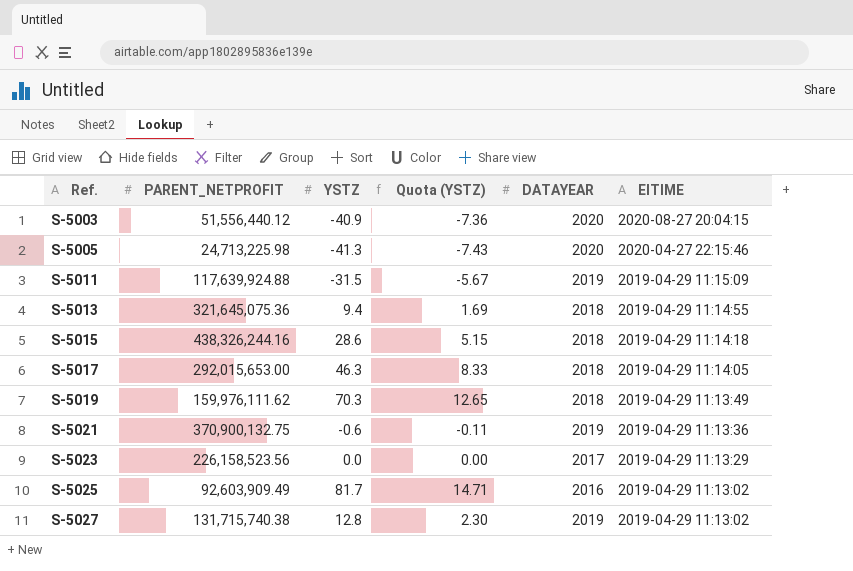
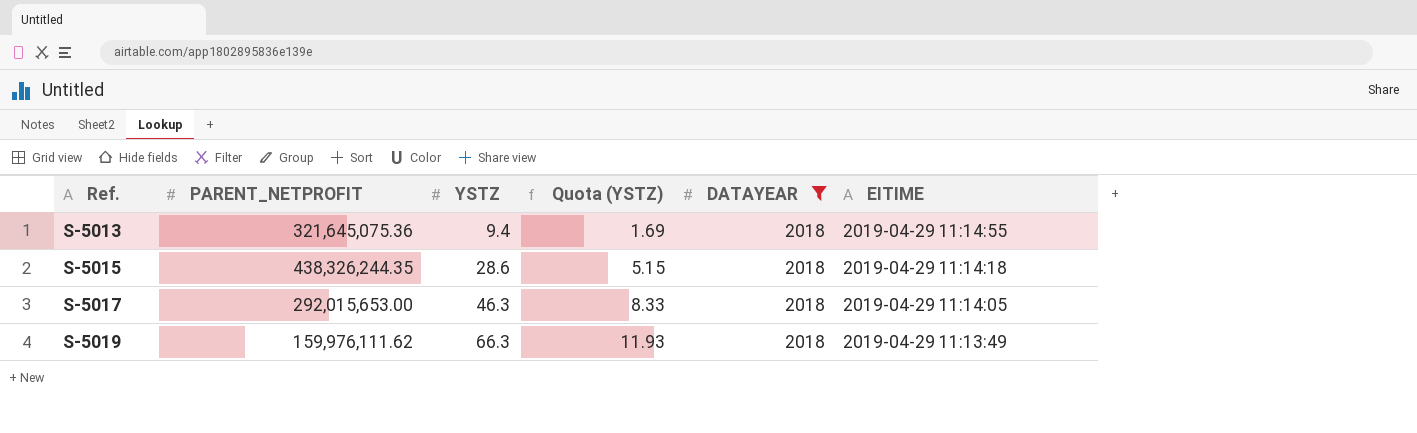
filter: none -> DATAYEAR = 2018
S-5015 | PARENT_NETPROFIT: 438,326,244.16 -> 438,326,244.35
S-5019 | YSTZ: 70.3 -> 66.3
S-5019 | Quota (YSTZ): 12.65 -> 11.93

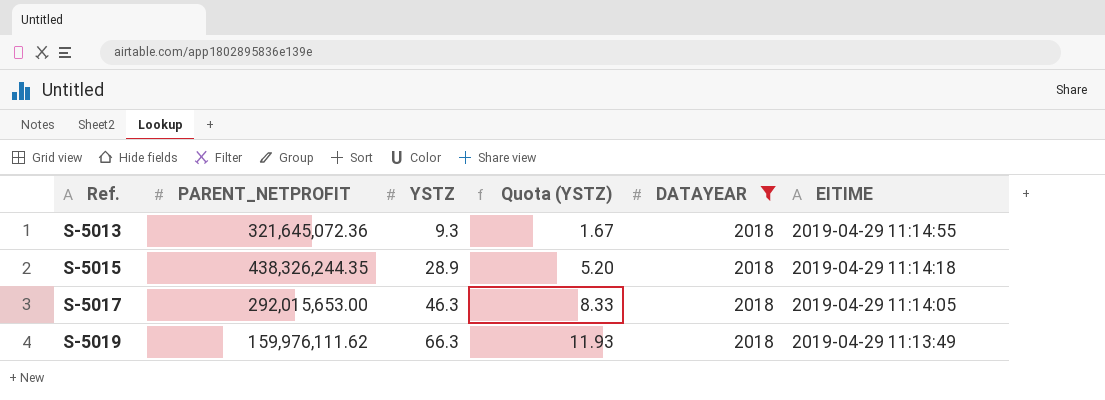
S-5013 | PARENT_NETPROFIT: 321,645,075.36 -> 321,645,072.36
S-5013 | YSTZ: 9.4 -> 9.3
S-5013 | Quota (YSTZ): 1.69 -> 1.67
S-5015 | YSTZ: 28.6 -> 28.9
S-5015 | Quota (YSTZ): 5.15 -> 5.20

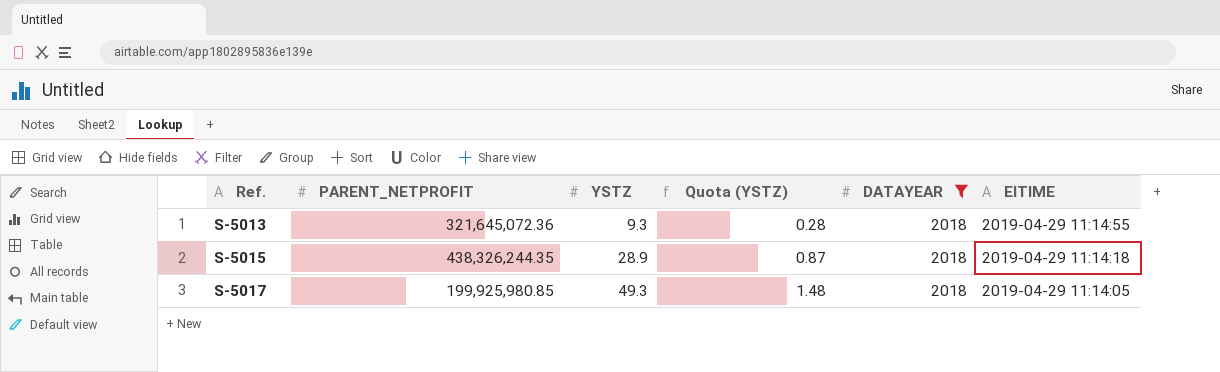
column Quota (YSTZ) | formula: [YSTZ] * 0.18 -> [YSTZ] * 0.03
row S-5019: 159,976,111.62 | 66.3 | 11.93 | 2018 | 2019-04-29 11:13:49 -> none
S-5017 | PARENT_NETPROFIT: 292,015,653.00 -> 199,925,980.85
S-5017 | YSTZ: 46.3 -> 49.3

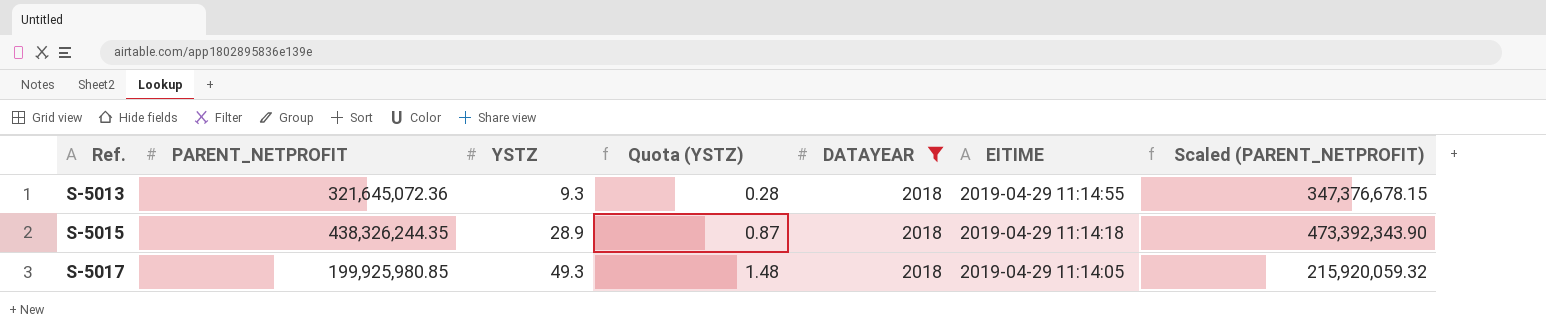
column Scaled (PARENT_NETPROFIT) | formula: none -> [PARENT_NETPROFIT] * 1.08

